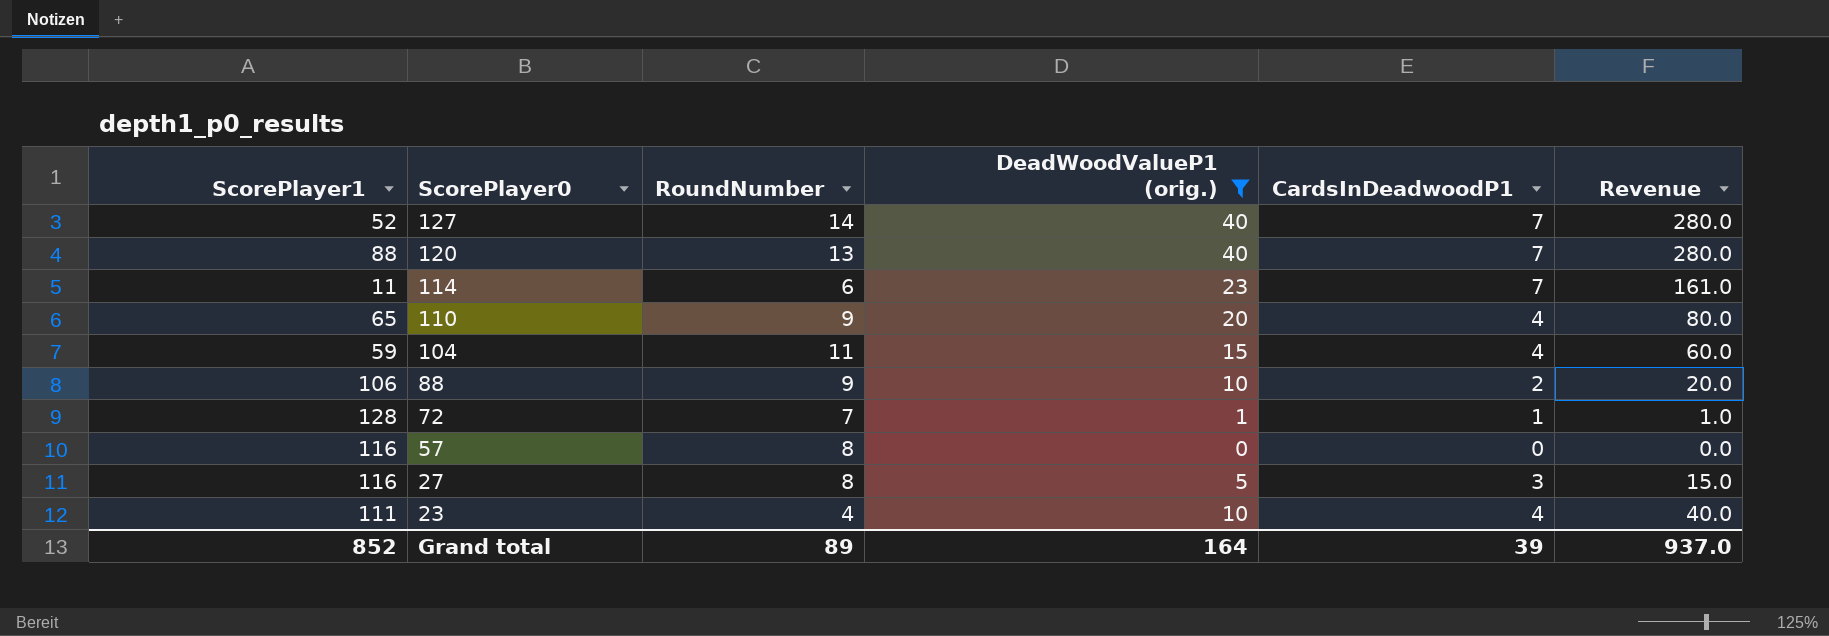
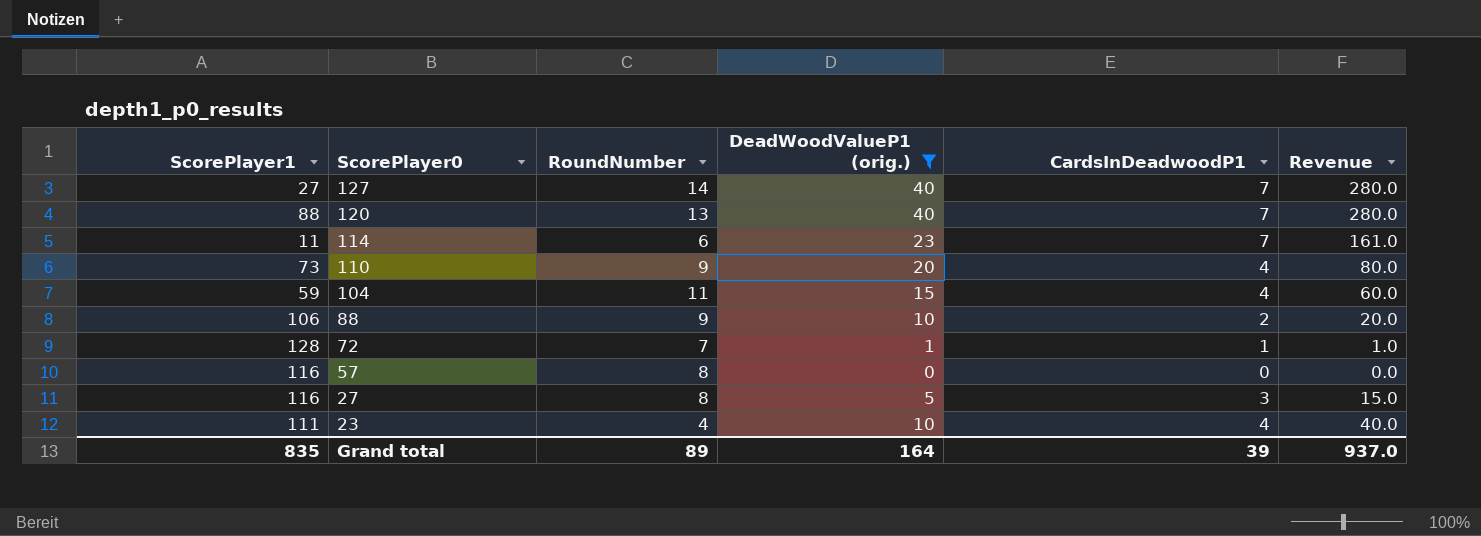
127 | ScorePlayer1: 52 -> 27
110 | ScorePlayer1: 65 -> 73
Grand total | ScorePlayer1: 852 -> 835

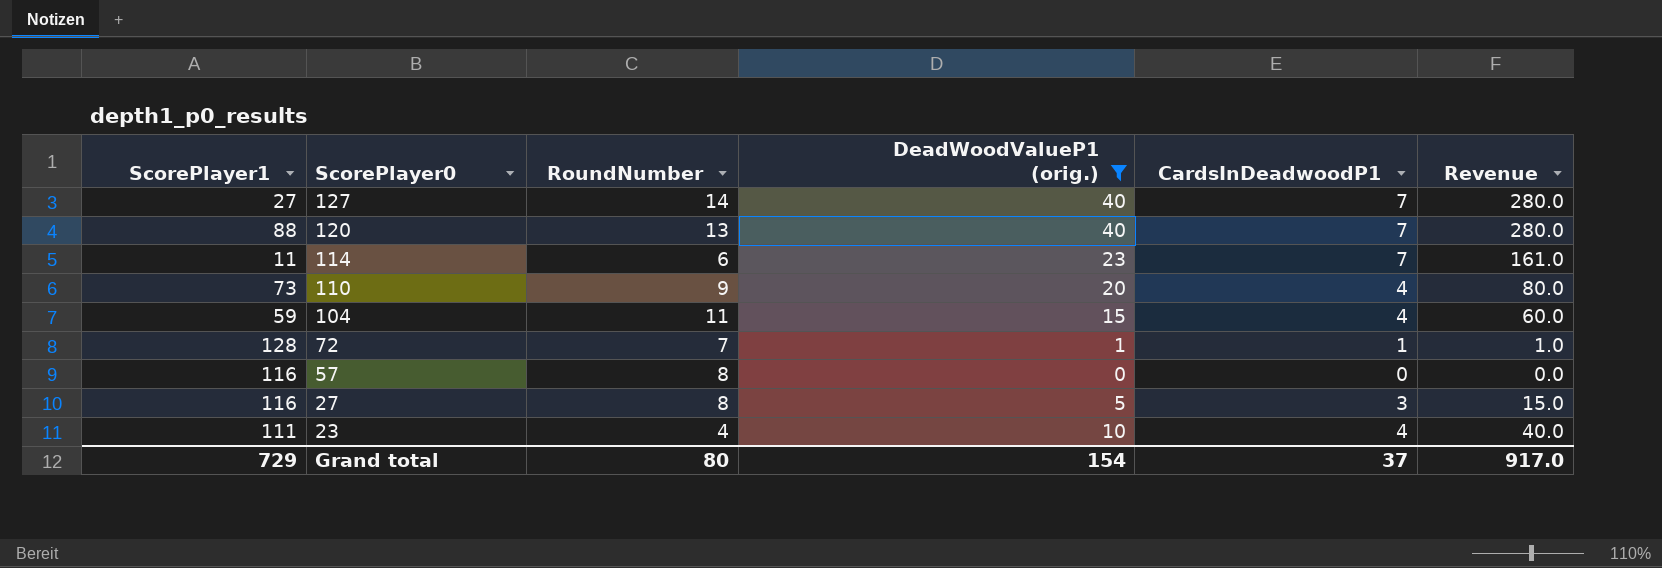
row 88: 106 | 9 | 10 | 2 | 20.0 -> none
Grand total | ScorePlayer1: 835 -> 729
Grand total | RoundNumber: 89 -> 80
Grand total | DeadWoodValueP1 (orig.): 164 -> 154
Grand total | CardsInDeadwoodP1: 39 -> 37
Grand total | Revenue: 937.0 -> 917.0

